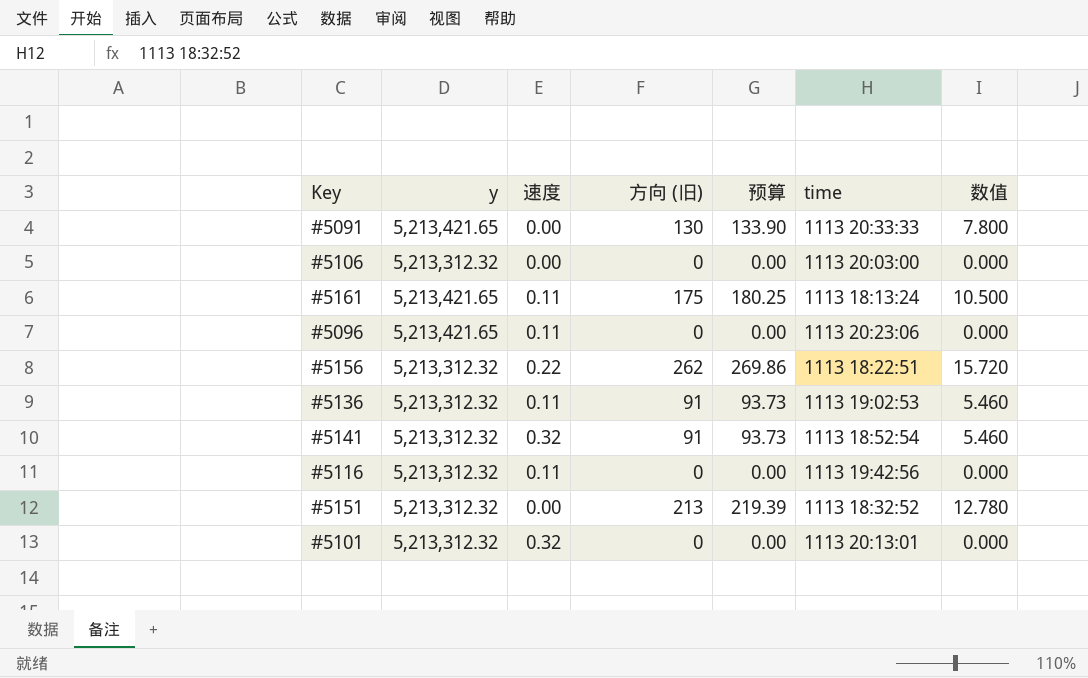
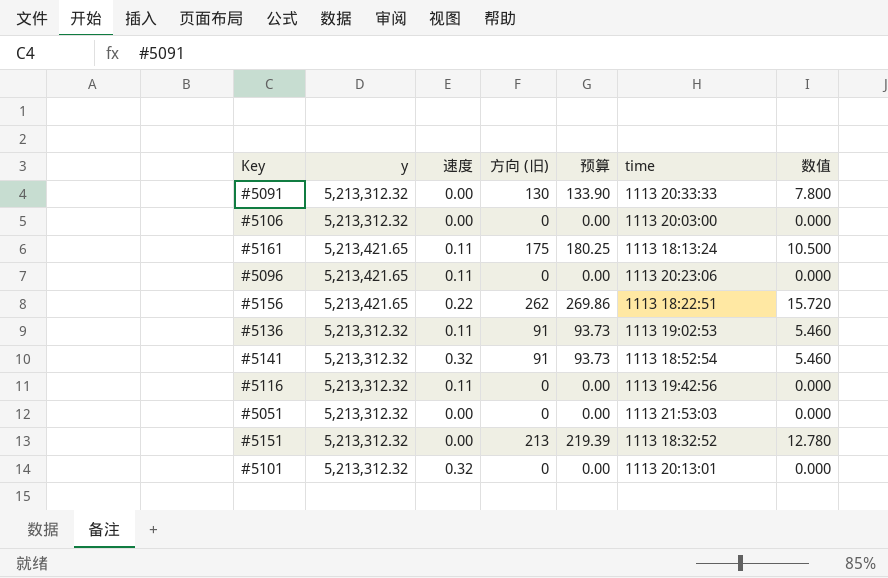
#5091 | y: 5,213,421.65 -> 5,213,312.32
#5156 | y: 5,213,312.32 -> 5,213,421.65
row #5051: none -> 5,213,312.32 | 0.00 | 0 | 0.00 | 1113 21:53:03 | 0.000

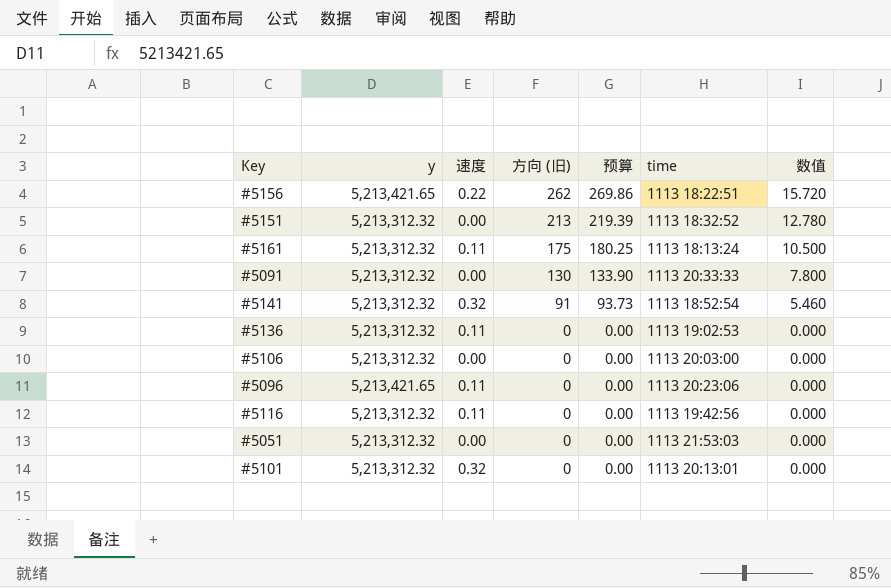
row order: none -> 方向 (旧) descending
#5161 | y: 5,213,421.65 -> 5,213,312.32
#5136 | 方向 (旧): 91 -> 0
#5136 | 预算: 93.73 -> 0.00
#5136 | 数值: 5.460 -> 0.000

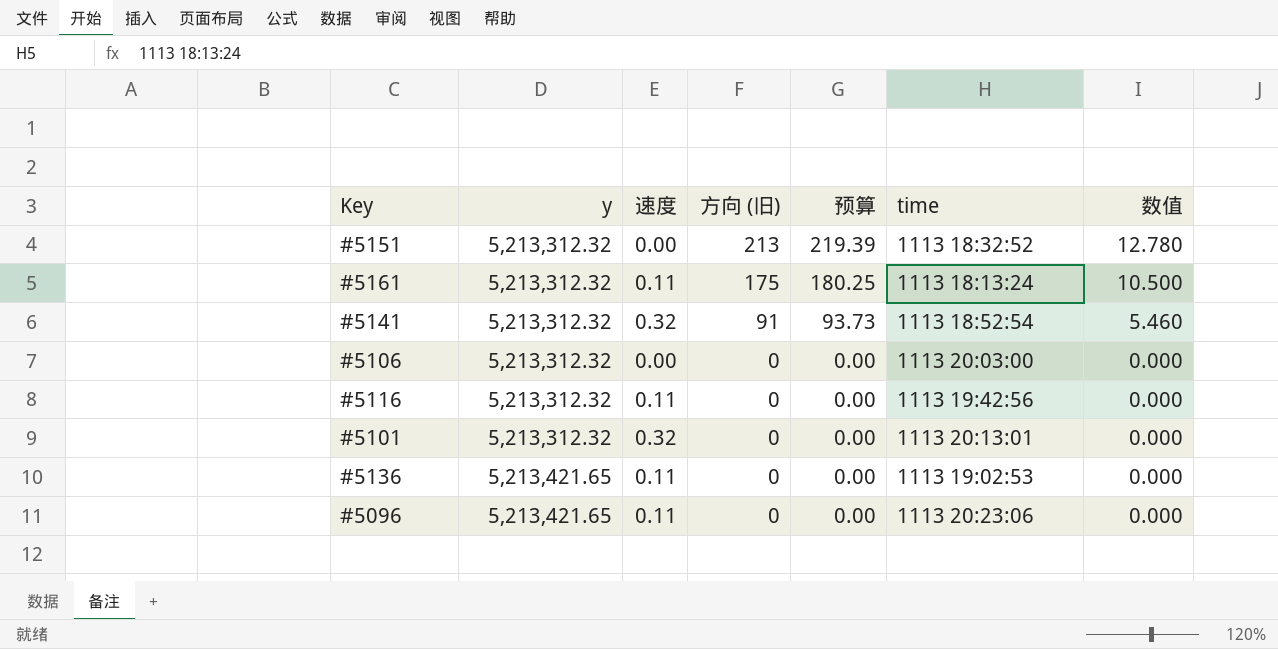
row order: 方向 (旧) descending -> y ascending
row #5156: 5,213,421.65 | 0.22 | 262 | 269.86 | 1113 18:22:51 | 15.720 -> none
row #5091: 5,213,312.32 | 0.00 | 130 | 133.90 | 1113 20:33:33 | 7.800 -> none
row #5051: 5,213,312.32 | 0.00 | 0 | 0.00 | 1113 21:53:03 | 0.000 -> none
#5136 | y: 5,213,312.32 -> 5,213,421.65

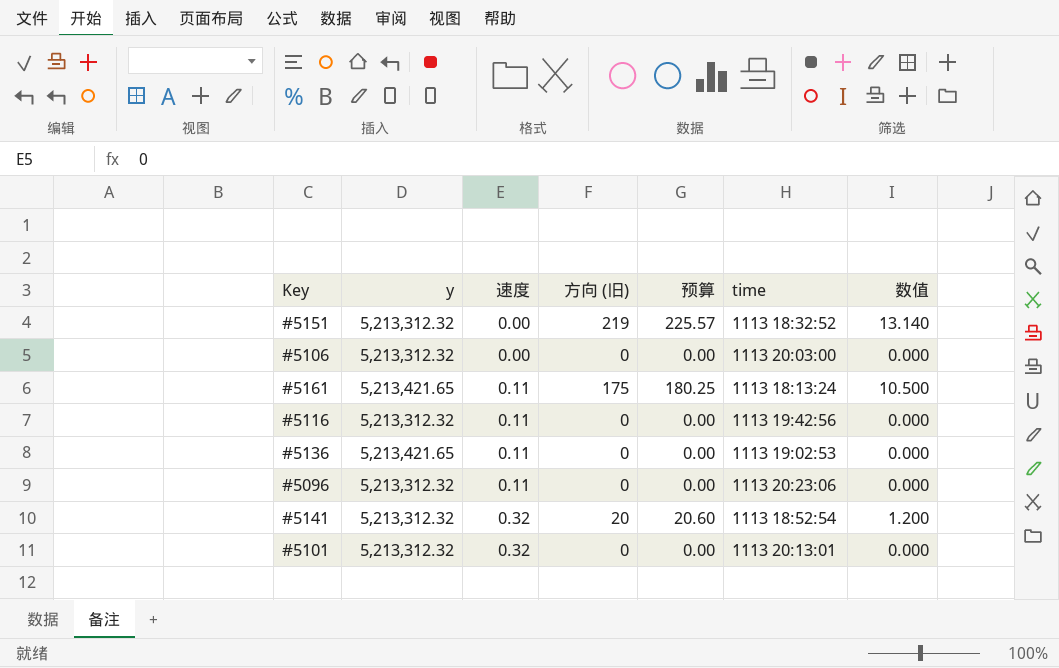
row order: y ascending -> 速度 ascending
#5151 | 方向 (旧): 213 -> 219
#5151 | 预算: 219.39 -> 225.57
#5151 | 数值: 12.780 -> 13.140
#5161 | y: 5,213,312.32 -> 5,213,421.65
#5096 | y: 5,213,421.65 -> 5,213,312.32
#5141 | 方向 (旧): 91 -> 20
#5141 | 预算: 93.73 -> 20.60
#5141 | 数值: 5.460 -> 1.200

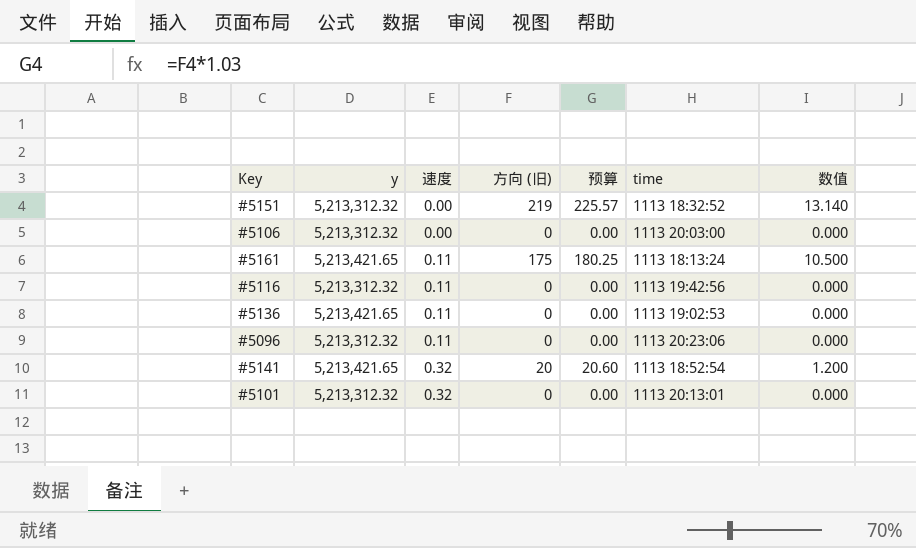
#5141 | y: 5,213,312.32 -> 5,213,421.65

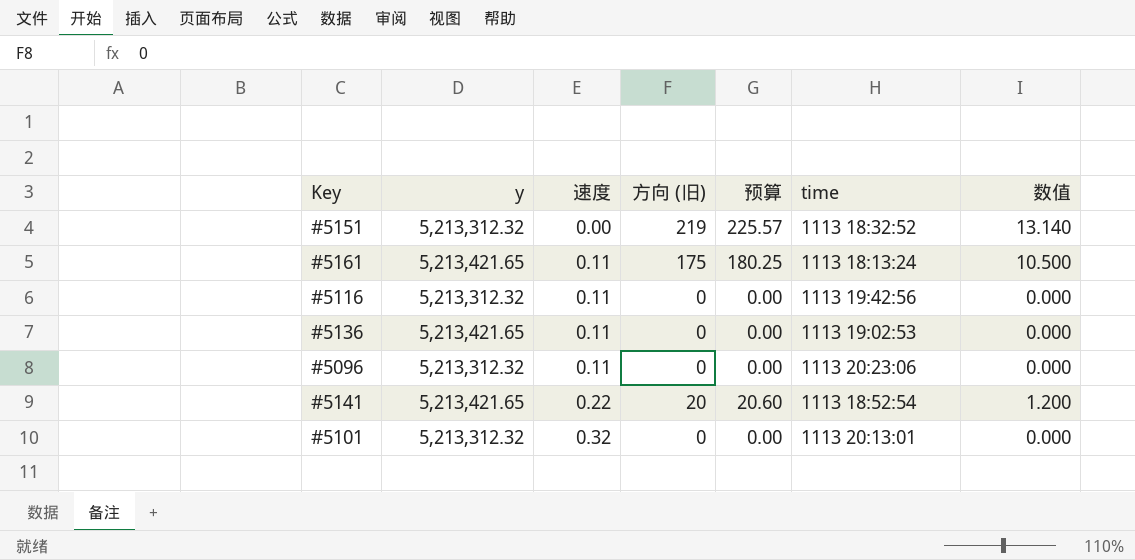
row #5106: 5,213,312.32 | 0.00 | 0 | 0.00 | 1113 20:03:00 | 0.000 -> none
#5141 | 速度: 0.32 -> 0.22

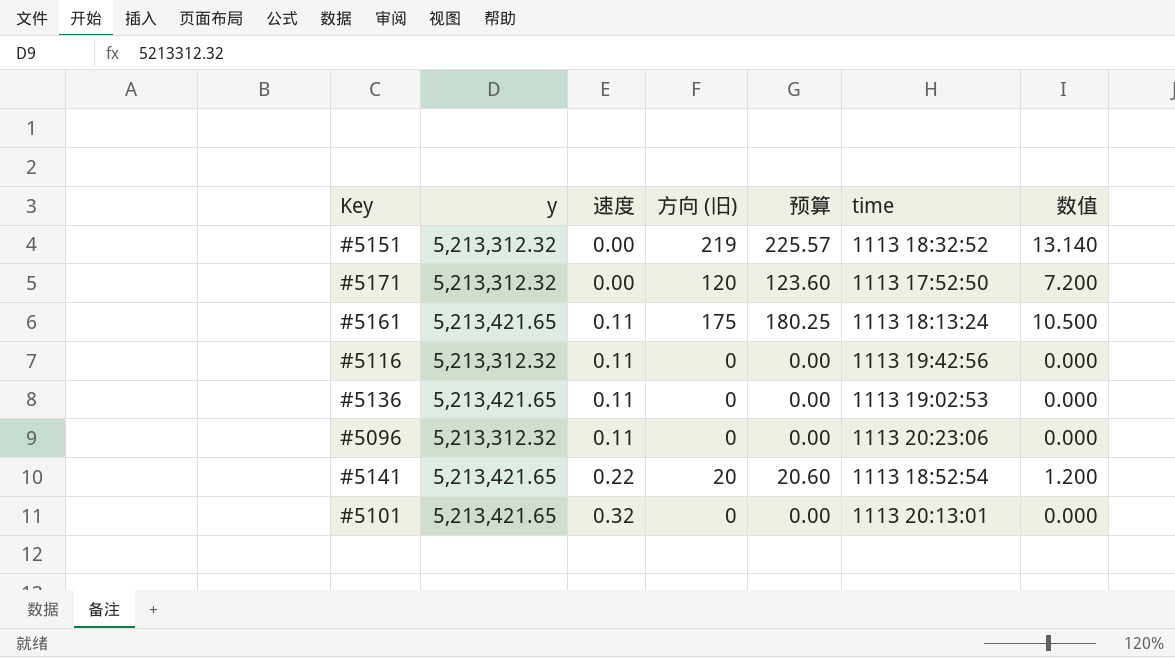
row #5171: none -> 5,213,312.32 | 0.00 | 120 | 123.60 | 1113 17:52:50 | 7.200
#5101 | y: 5,213,312.32 -> 5,213,421.65

